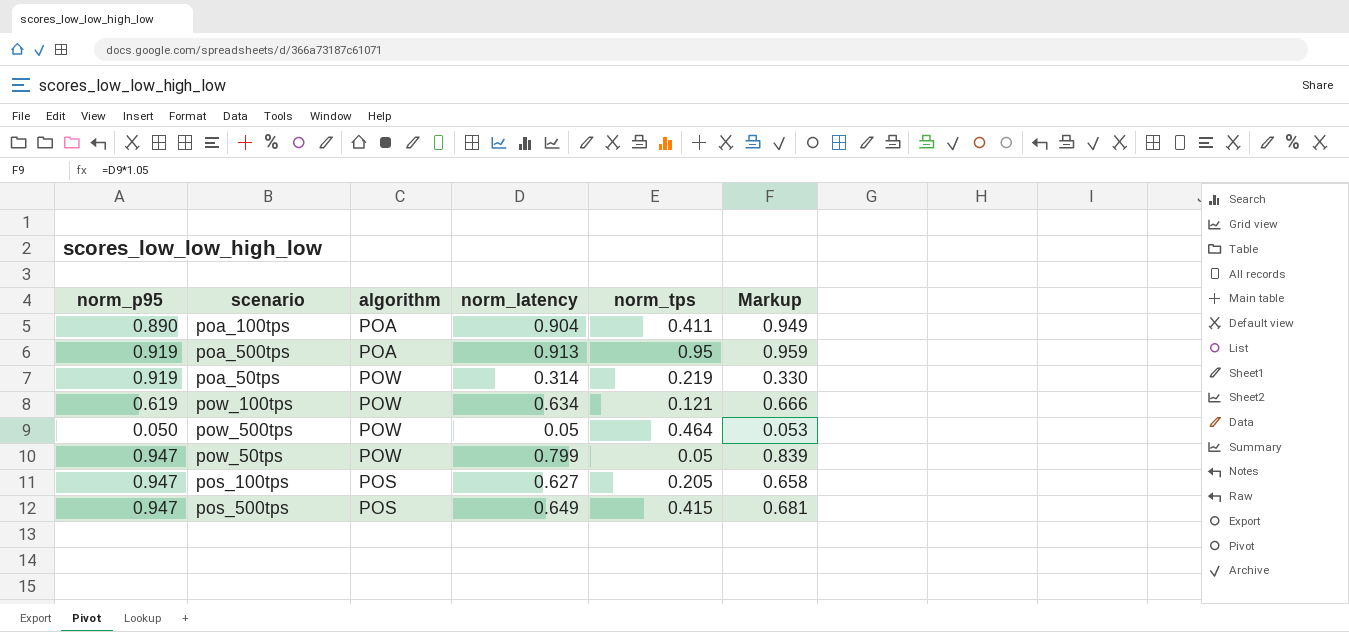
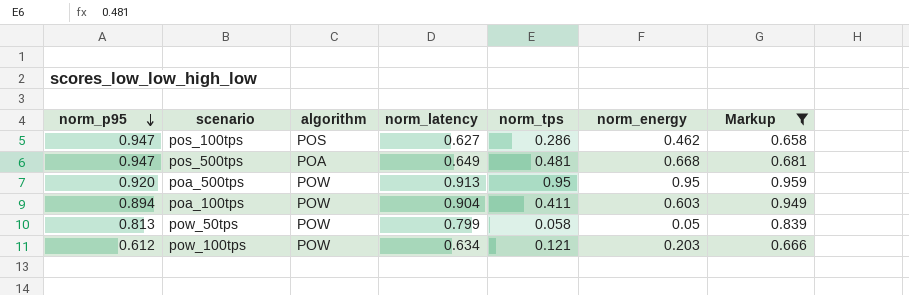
filter: none -> Markup >= 0.658
row order: none -> norm_p95 descending
column norm_energy | position: none -> 6
pos_100tps | norm_tps: 0.205 -> 0.286
pos_500tps | algorithm: POS -> POA
pos_500tps | norm_tps: 0.415 -> 0.481
poa_500tps | norm_p95: 0.919 -> 0.920
poa_500tps | algorithm: POA -> POW
poa_100tps | norm_p95: 0.890 -> 0.894
poa_100tps | algorithm: POA -> POW
pow_50tps | norm_p95: 0.947 -> 0.813
pow_50tps | norm_tps: 0.05 -> 0.058
pow_100tps | norm_p95: 0.619 -> 0.612

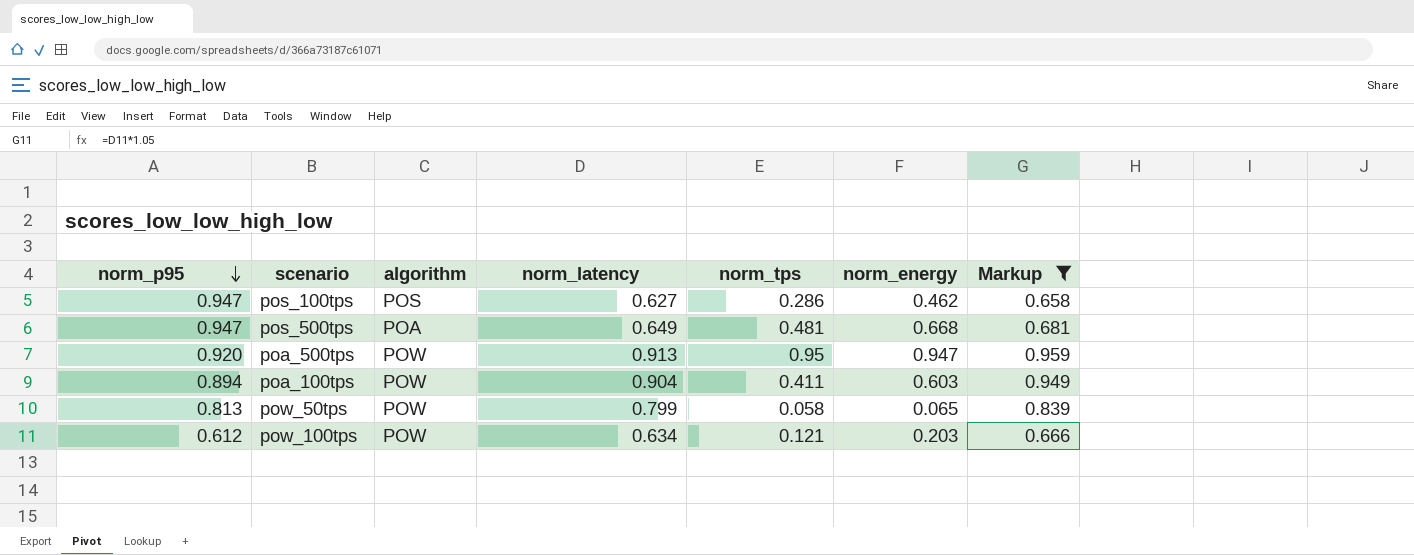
poa_500tps | norm_energy: 0.95 -> 0.947
pow_50tps | norm_energy: 0.05 -> 0.065

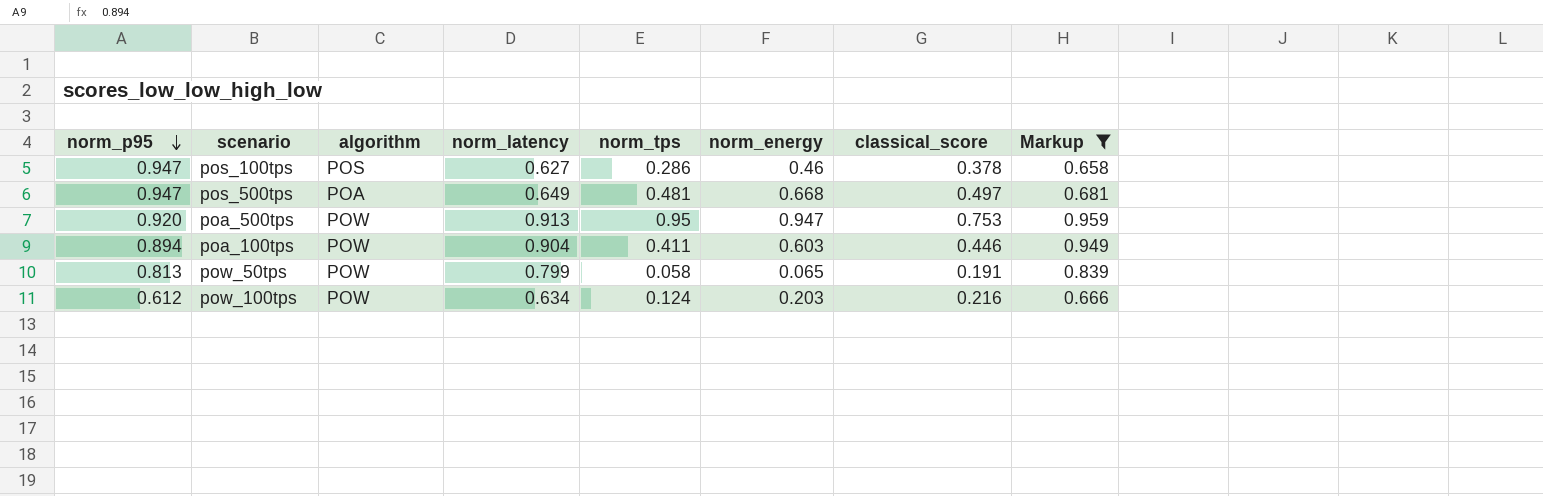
column classical_score | position: none -> 7
pos_100tps | norm_energy: 0.462 -> 0.46
pow_100tps | norm_tps: 0.121 -> 0.124

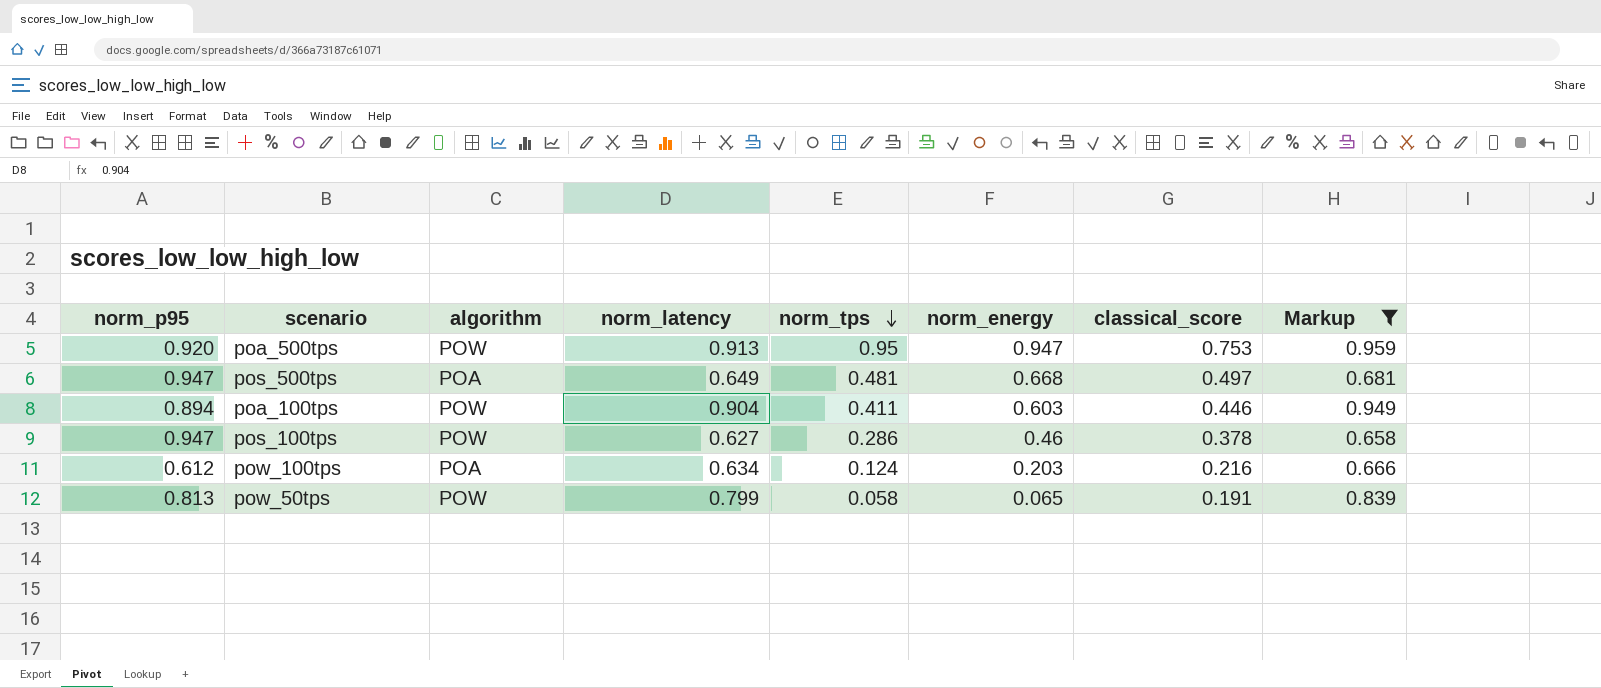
row order: norm_p95 descending -> norm_tps descending
pos_100tps | algorithm: POS -> POW
pow_100tps | algorithm: POW -> POA

